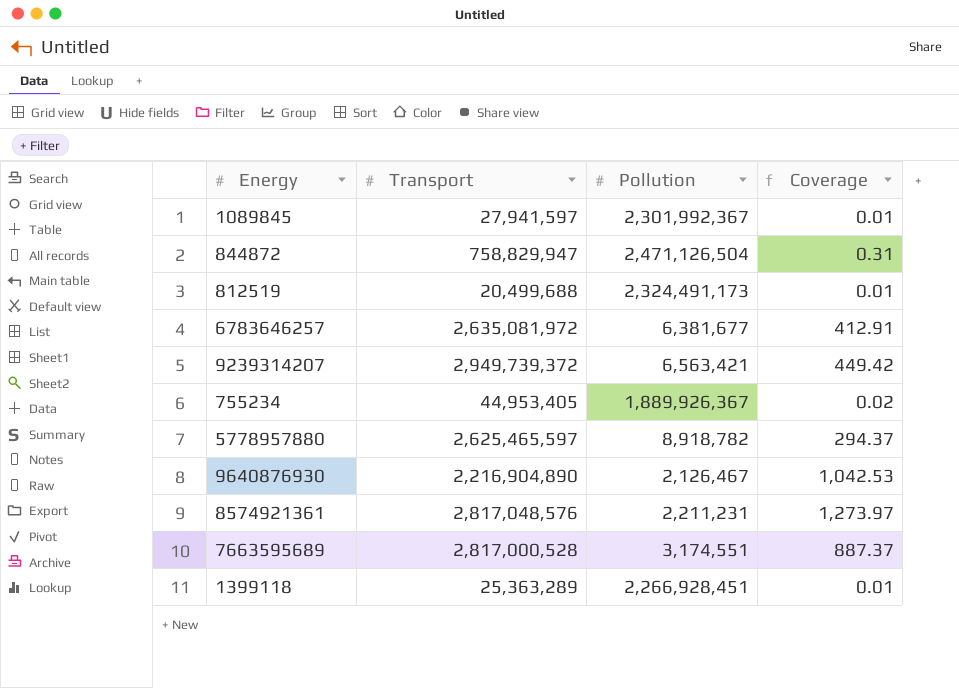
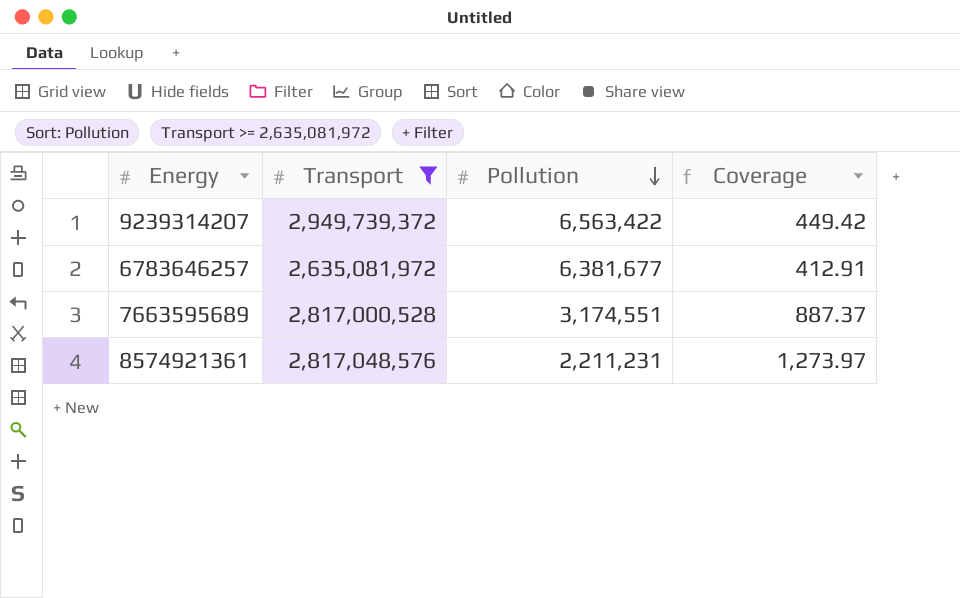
filter: none -> Transport >= 2,635,081,972
row order: none -> Pollution descending
9239314207 | Pollution: 6,563,421 -> 6,563,422

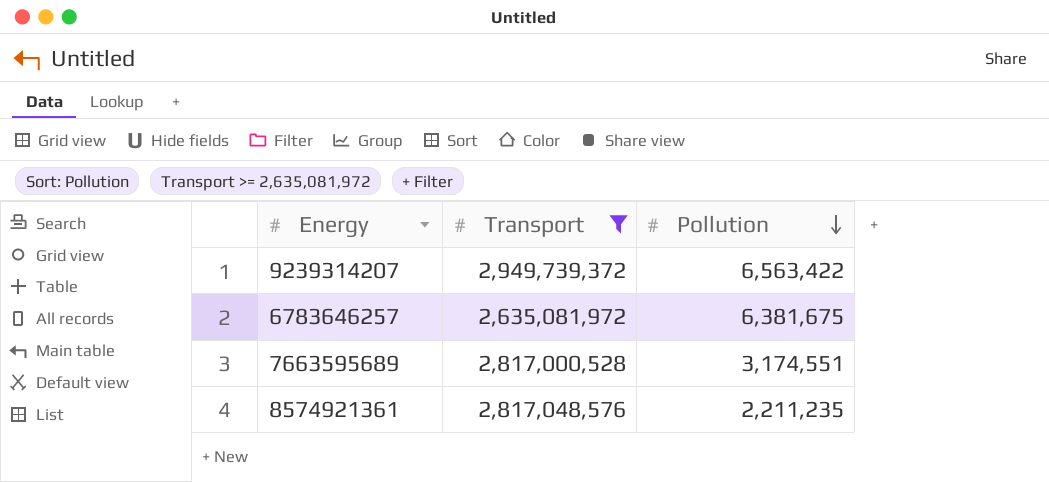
column Coverage | formula: [Transport] / [Pollution] -> none
6783646257 | Pollution: 6,381,677 -> 6,381,675
8574921361 | Pollution: 2,211,231 -> 2,211,235

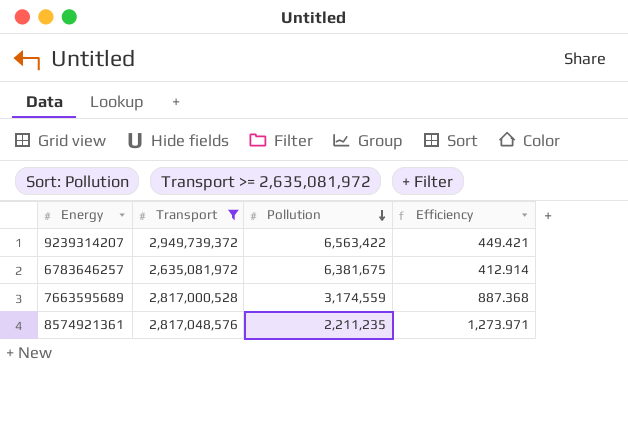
column Efficiency | formula: none -> [Transport] / [Pollution]
7663595689 | Pollution: 3,174,551 -> 3,174,559

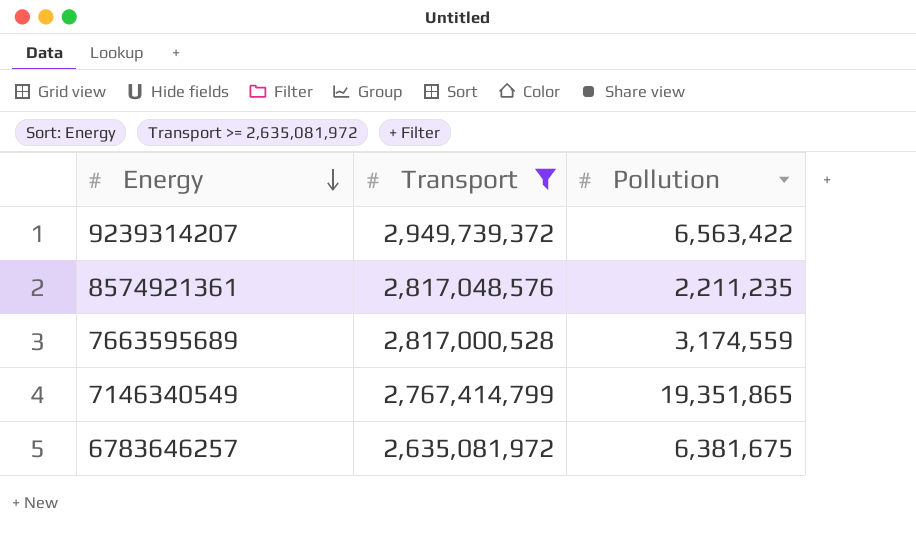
row order: Pollution descending -> Energy descending
column Efficiency | formula: [Transport] / [Pollution] -> none
row 7146340549: none -> 2,767,414,799 | 19,351,865

